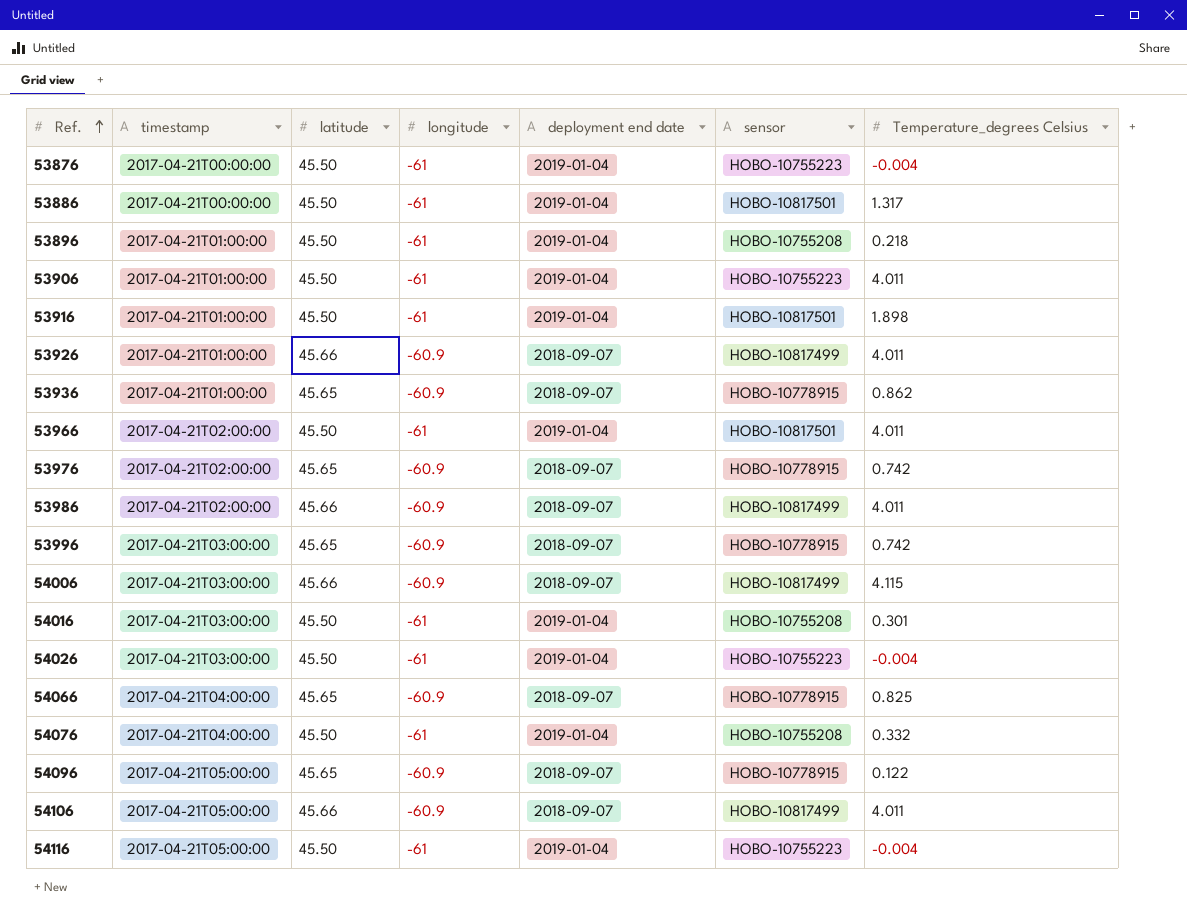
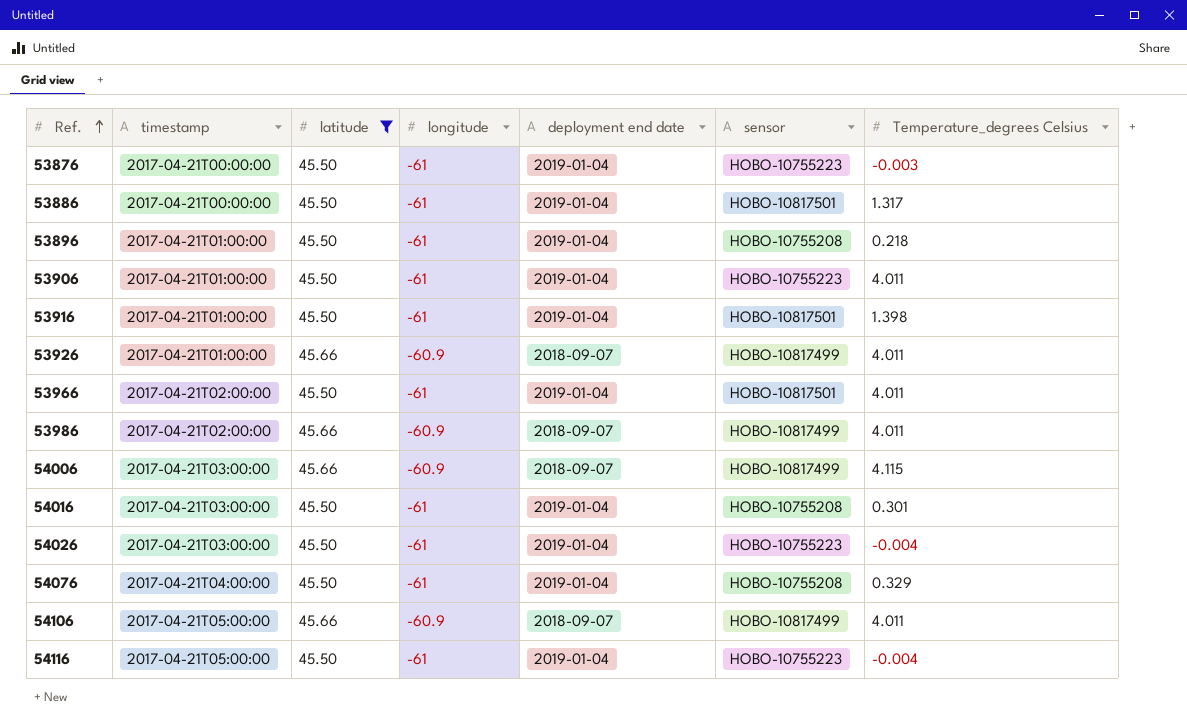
filter: none -> latitude != 45.65
53876 | Temperature_degrees Celsius: -0.004 -> -0.003
53916 | Temperature_degrees Celsius: 1.898 -> 1.398
54076 | Temperature_degrees Celsius: 0.332 -> 0.329

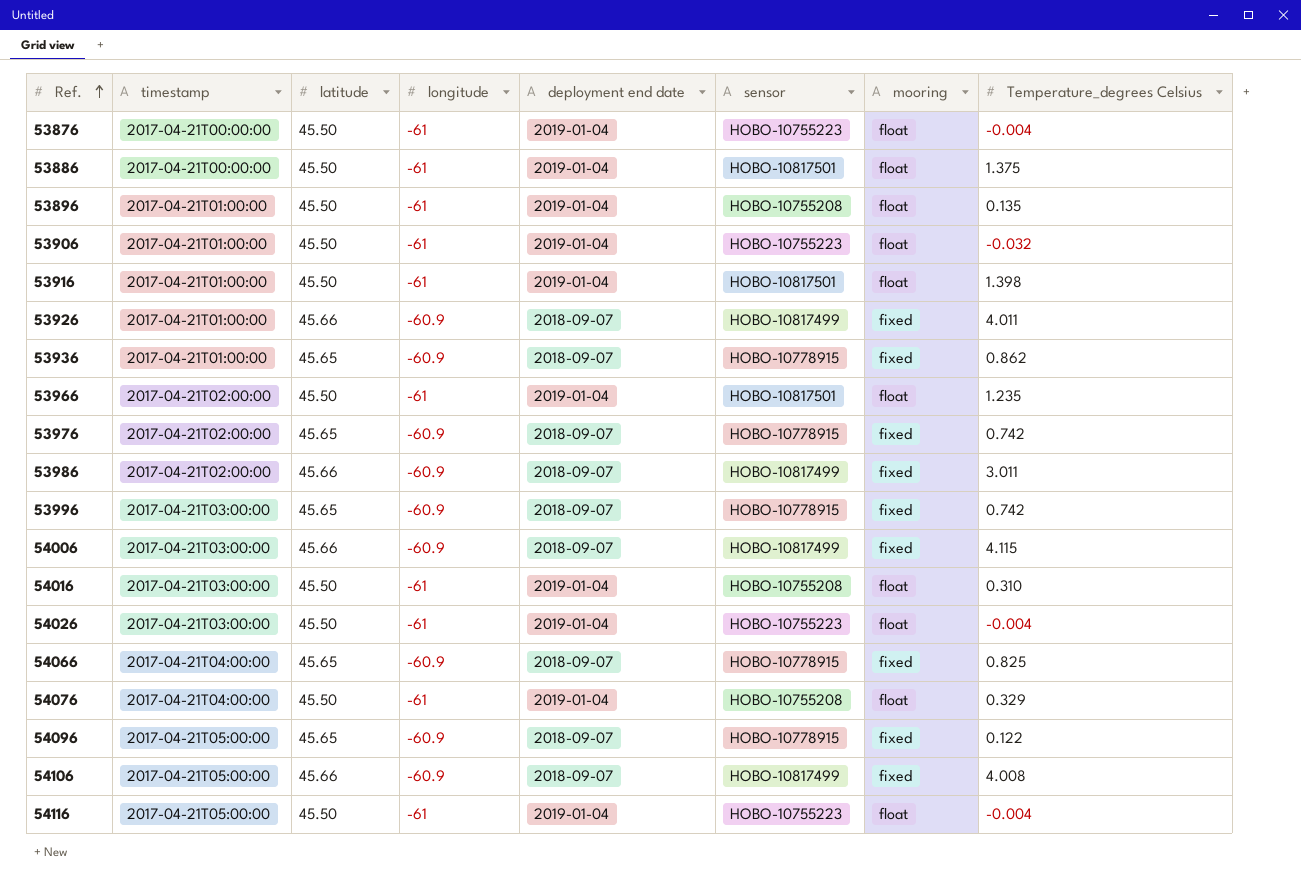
filter: latitude != 45.65 -> none
column mooring | position: none -> 7
53876 | Temperature_degrees Celsius: -0.003 -> -0.004
53886 | Temperature_degrees Celsius: 1.317 -> 1.375
53896 | Temperature_degrees Celsius: 0.218 -> 0.135
53906 | Temperature_degrees Celsius: 4.011 -> -0.032
53966 | Temperature_degrees Celsius: 4.011 -> 1.235
53986 | Temperature_degrees Celsius: 4.011 -> 3.011
54016 | Temperature_degrees Celsius: 0.301 -> 0.310
54106 | Temperature_degrees Celsius: 4.011 -> 4.008

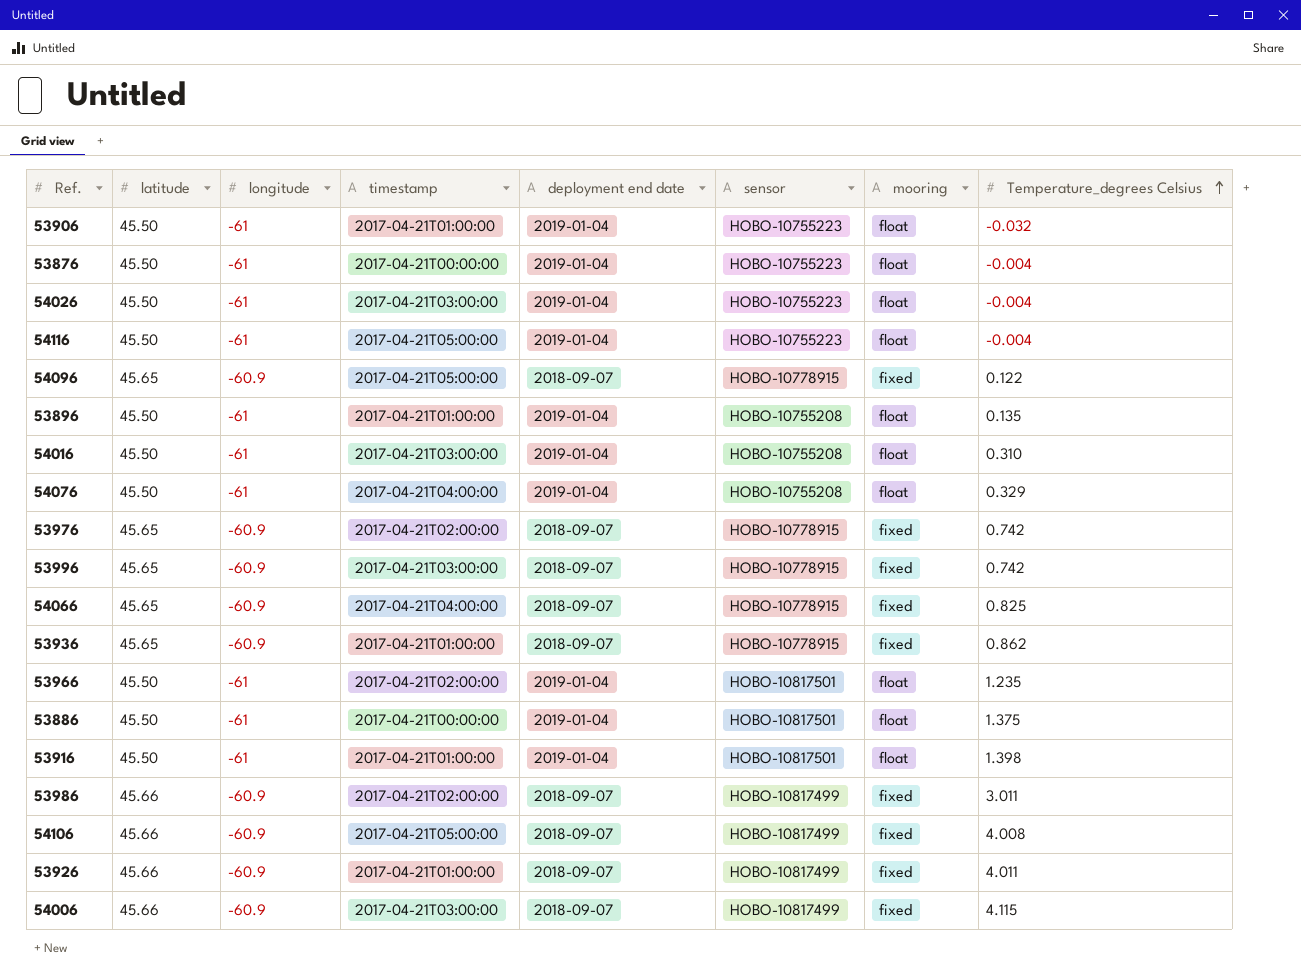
row order: Ref. ascending -> Temperature_degrees Celsius ascending
column timestamp | position: 2 -> 4

